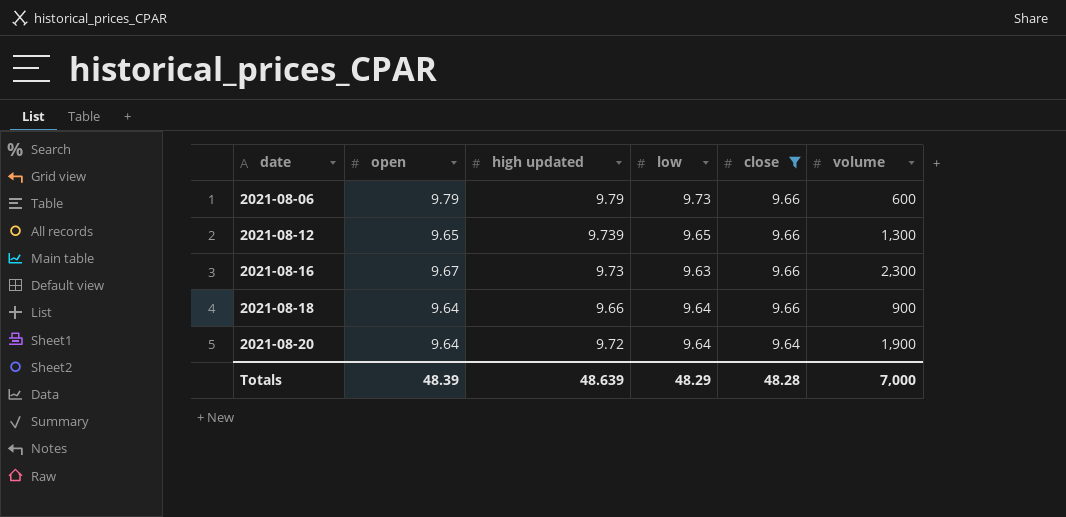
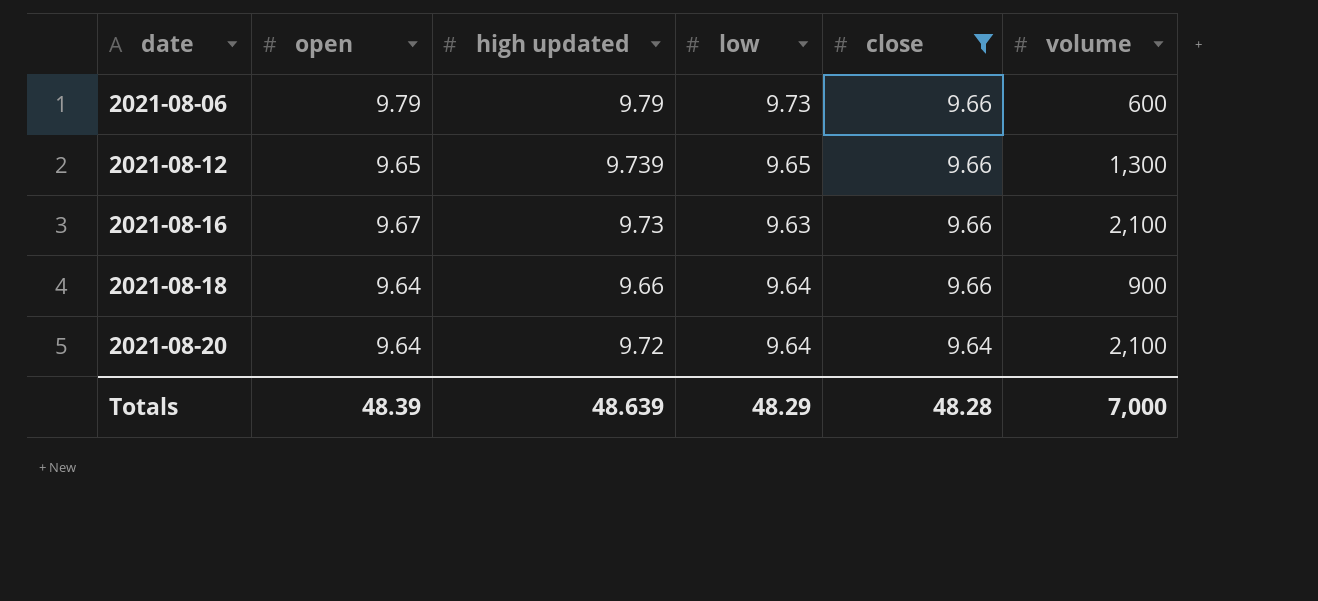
2021-08-16 | volume: 2,300 -> 2,100
2021-08-20 | volume: 1,900 -> 2,100

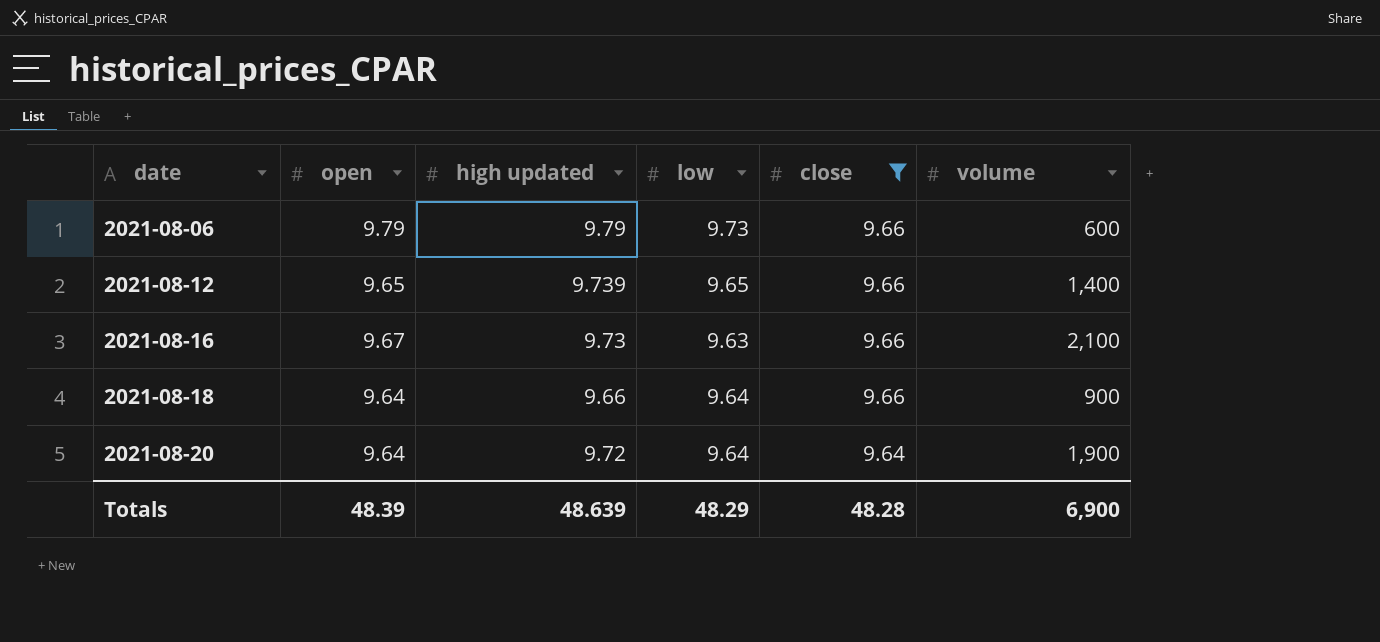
2021-08-12 | volume: 1,300 -> 1,400
2021-08-20 | volume: 2,100 -> 1,900
Totals | volume: 7,000 -> 6,900

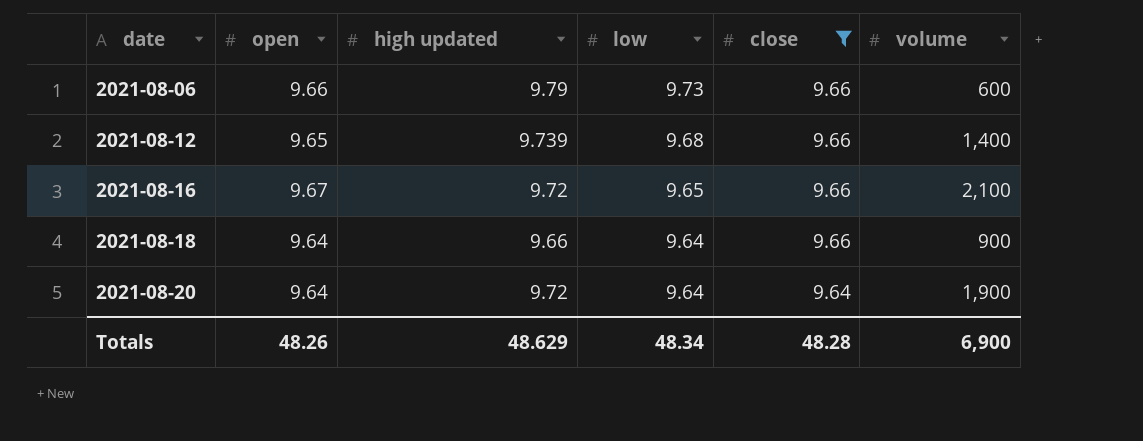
2021-08-06 | open: 9.79 -> 9.66
2021-08-12 | low: 9.65 -> 9.68
2021-08-16 | high updated: 9.73 -> 9.72
2021-08-16 | low: 9.63 -> 9.65
Totals | open: 48.39 -> 48.26
Totals | high updated: 48.639 -> 48.629
Totals | low: 48.29 -> 48.34

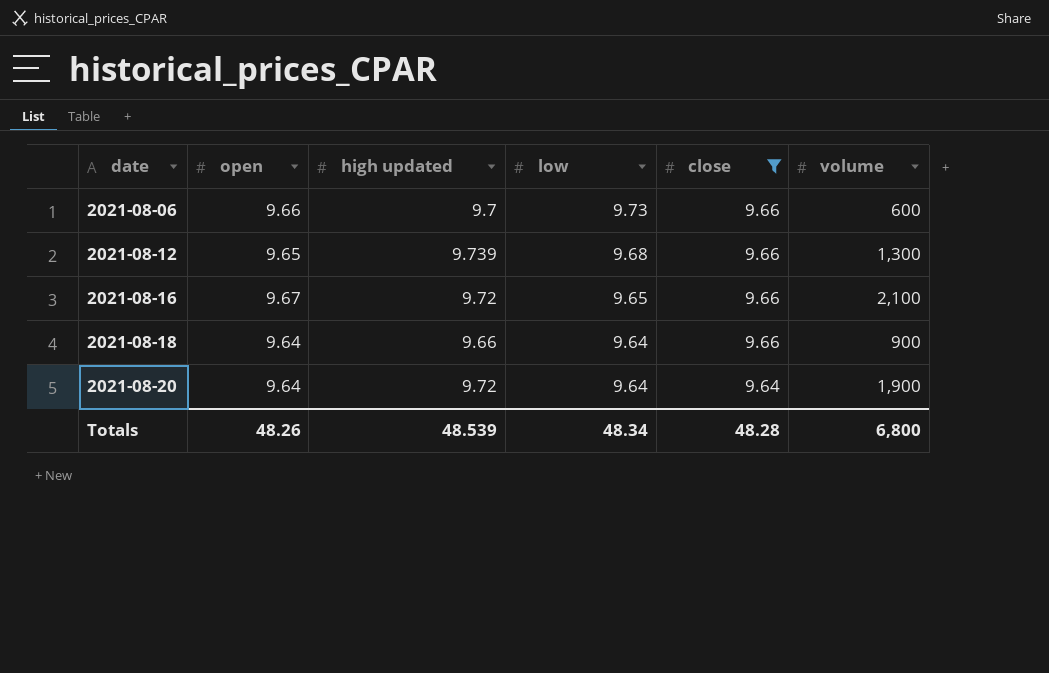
2021-08-06 | high updated: 9.79 -> 9.7
2021-08-12 | volume: 1,400 -> 1,300
Totals | high updated: 48.629 -> 48.539
Totals | volume: 6,900 -> 6,800

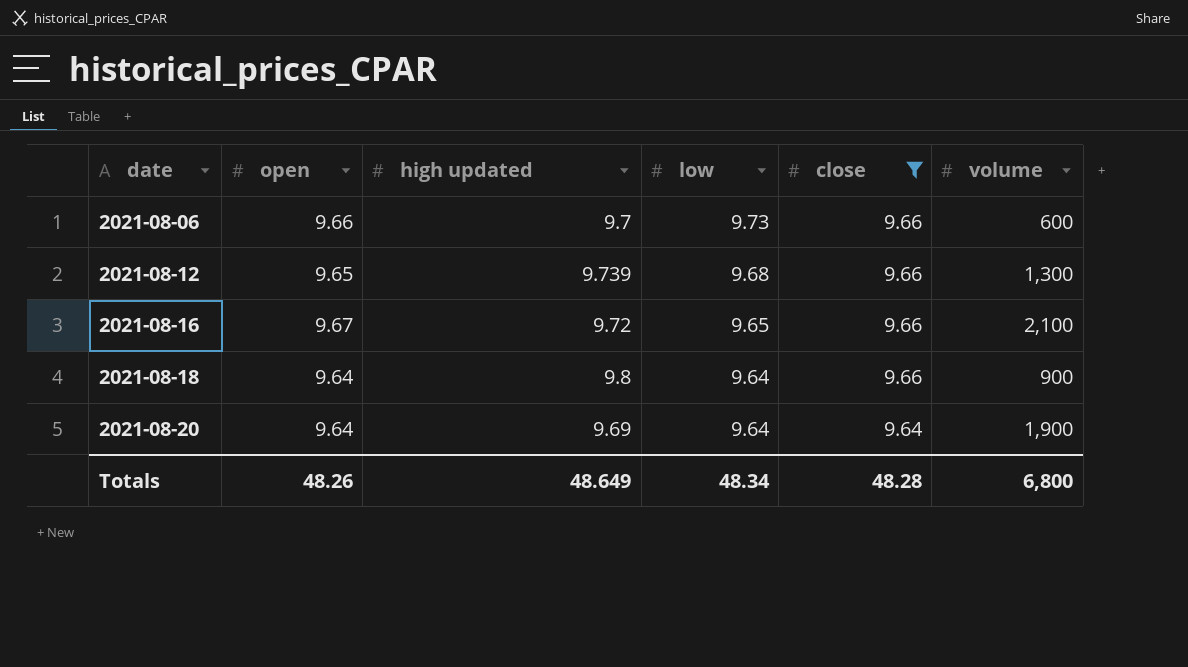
2021-08-18 | high updated: 9.66 -> 9.8
2021-08-20 | high updated: 9.72 -> 9.69
Totals | high updated: 48.539 -> 48.649

